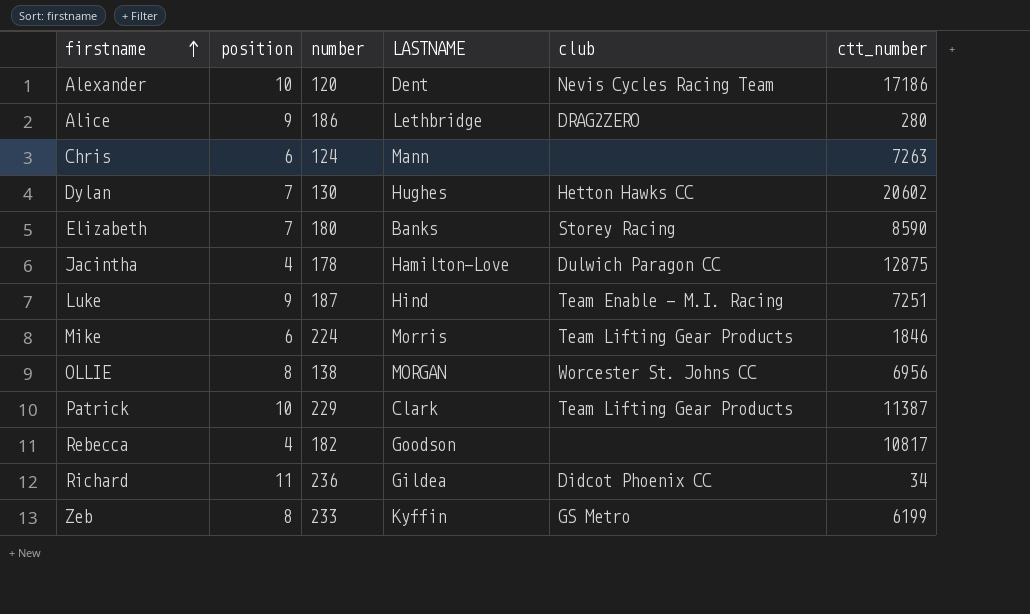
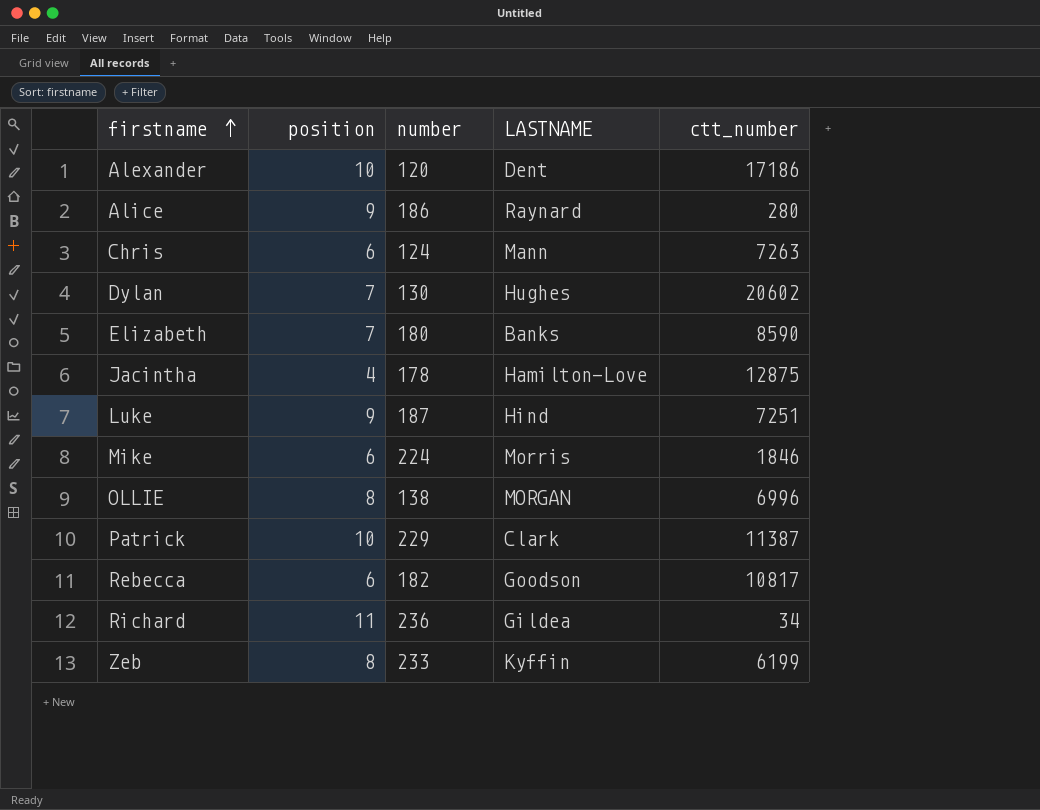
column club | position: 5 -> none
Alice | LASTNAME: Lethbridge -> Raynard
OLLIE | ctt_number: 6956 -> 6996
Rebecca | position: 4 -> 6

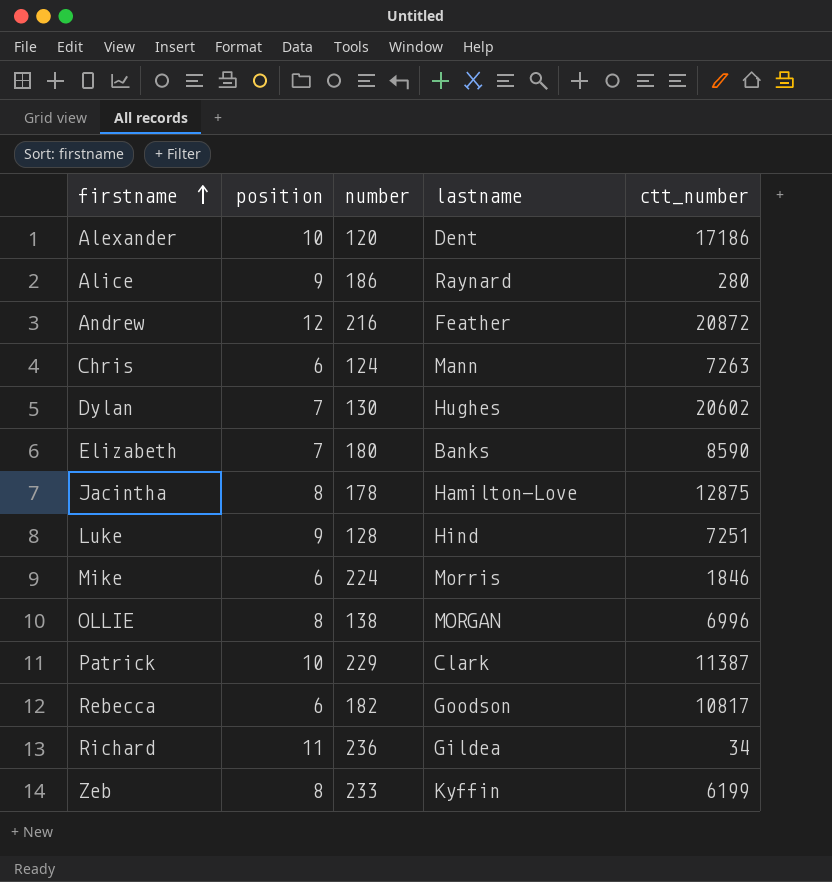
column name: LASTNAME -> lastname
row Andrew: none -> 12 | 216 | Feather | 20872
Jacintha | position: 4 -> 8
Luke | number: 187 -> 128

